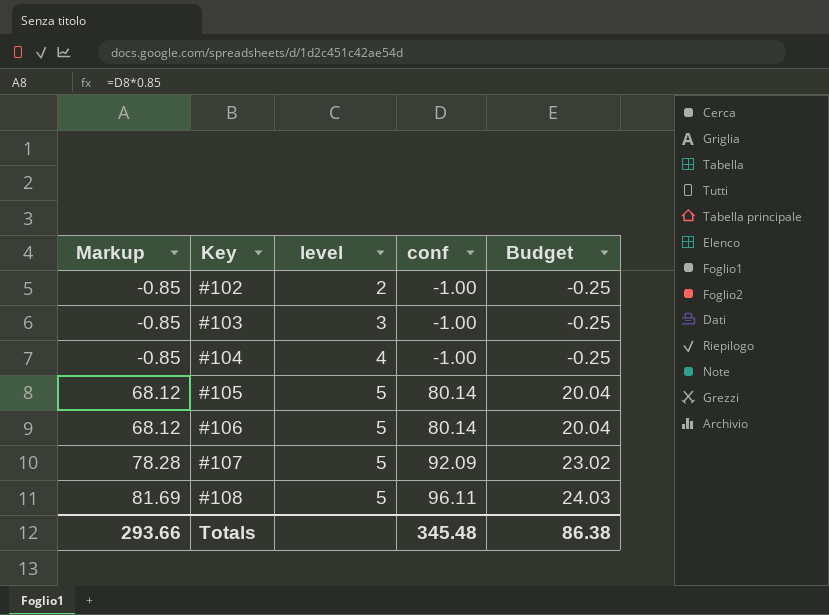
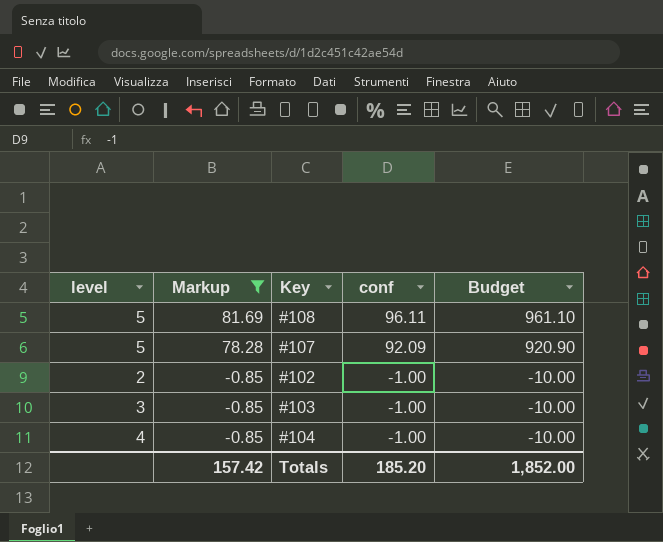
filter: none -> Markup != 68.12
row order: Markup ascending -> Markup descending
column level | position: 3 -> 1
column Budget | formula: [conf] * 0.25 -> [conf] * 10
Totals | Markup: 293.66 -> 157.42
Totals | conf: 345.48 -> 185.20
Totals | Budget: 86.38 -> 1,852.00

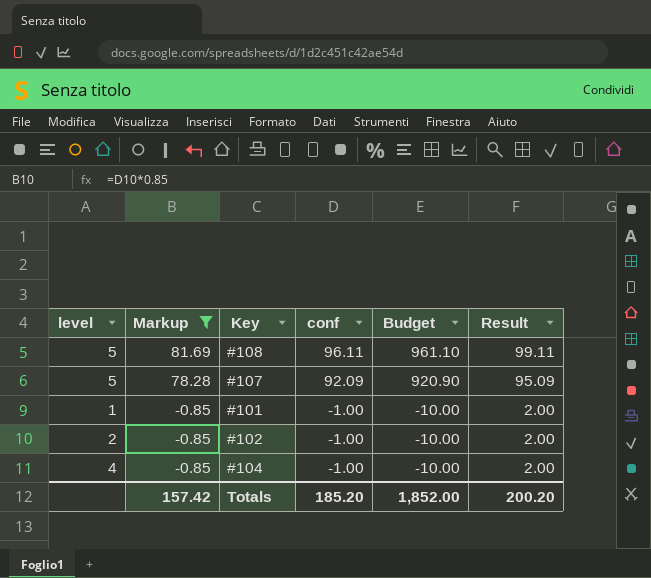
column Result | formula: none -> [conf] + 3
row #103: 3 | -0.85 | -1.00 | -10.00 -> none
row #101: none -> 1 | -0.85 | -1.00 | -10.00 | 2.00

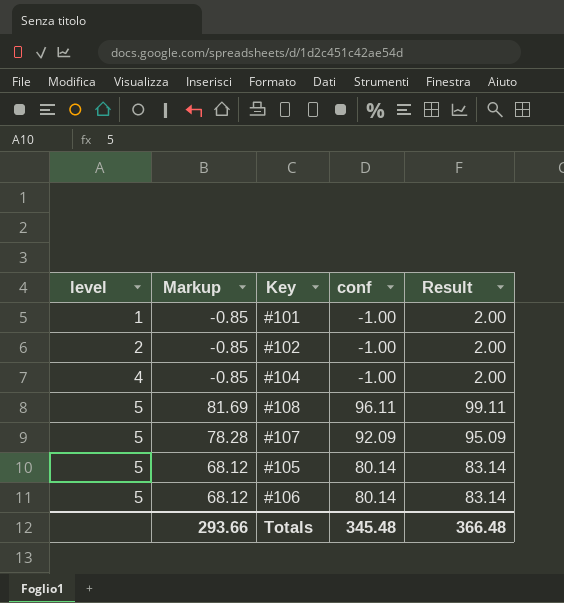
filter: Markup != 68.12 -> none
row order: Markup descending -> level ascending
column Budget | formula: [conf] * 10 -> none
Totals | Markup: 157.42 -> 293.66
Totals | conf: 185.20 -> 345.48
Totals | Result: 200.20 -> 366.48

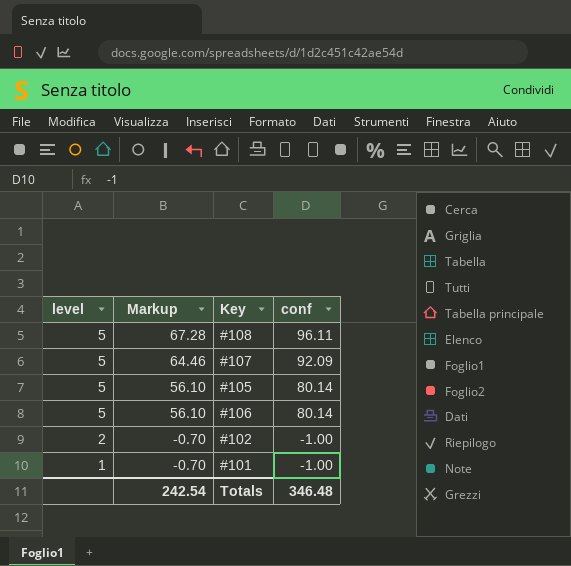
row order: level ascending -> level descending
column Result | formula: [conf] + 3 -> none
column Markup | formula: [conf] * 0.85 -> [conf] * 0.7
row #104: 4 | -0.85 | -1.00 | 2.00 -> none
Totals | Markup: 293.66 -> 242.54
Totals | conf: 345.48 -> 346.48

